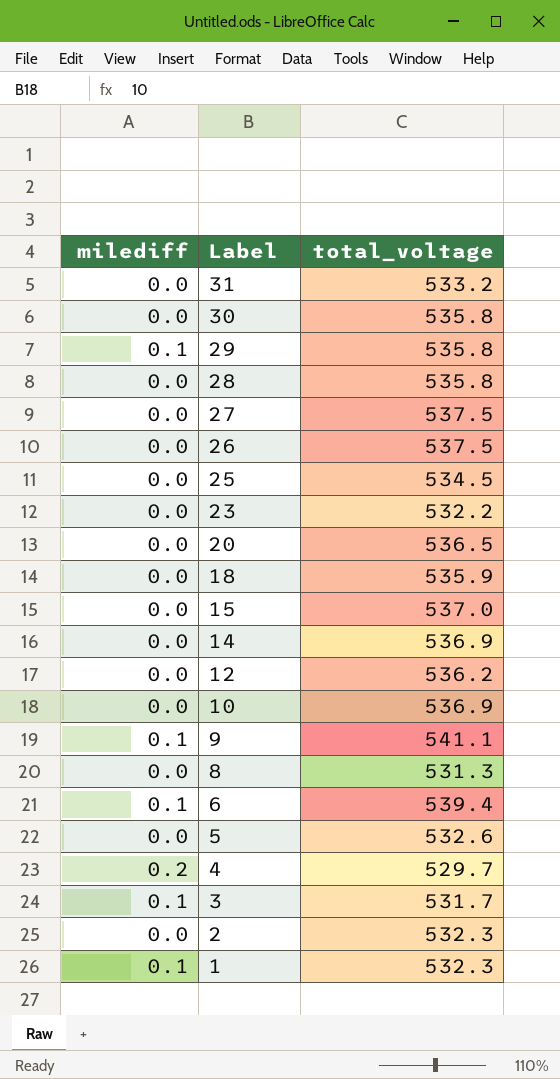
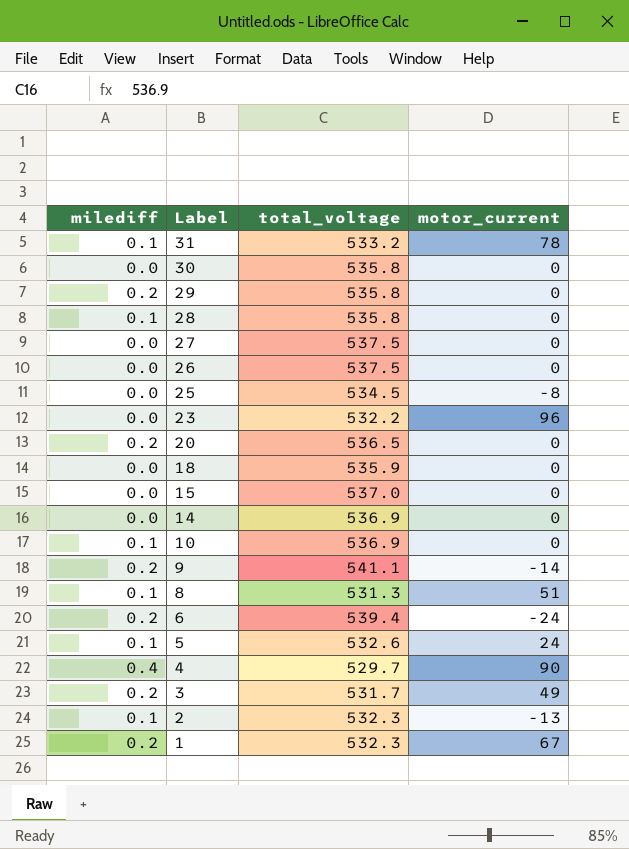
column motor_current | position: none -> 4
row 12: 0.0 | 536.2 -> none
31 | milediff: 0.0 -> 0.1
29 | milediff: 0.1 -> 0.2
28 | milediff: 0.0 -> 0.1
20 | milediff: 0.0 -> 0.2
10 | milediff: 0.0 -> 0.1
9 | milediff: 0.1 -> 0.2
8 | milediff: 0.0 -> 0.1
6 | milediff: 0.1 -> 0.2
5 | milediff: 0.0 -> 0.1
4 | milediff: 0.2 -> 0.4
3 | milediff: 0.1 -> 0.2
2 | milediff: 0.0 -> 0.1
1 | milediff: 0.1 -> 0.2

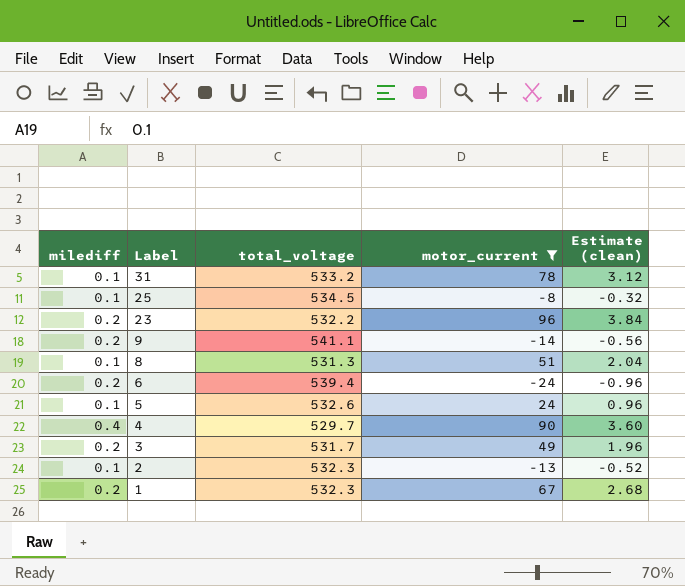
filter: none -> motor_current != 0
column Estimate (clean) | formula: none -> [motor_current] * 0.04
25 | milediff: 0.0 -> 0.1
23 | milediff: 0.0 -> 0.2

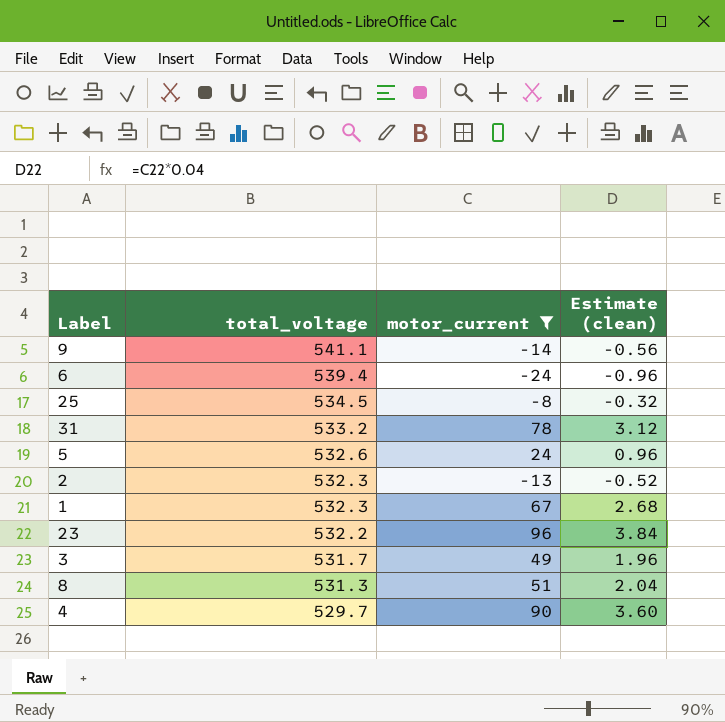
row order: Label descending -> total_voltage descending
column milediff | position: 1 -> none

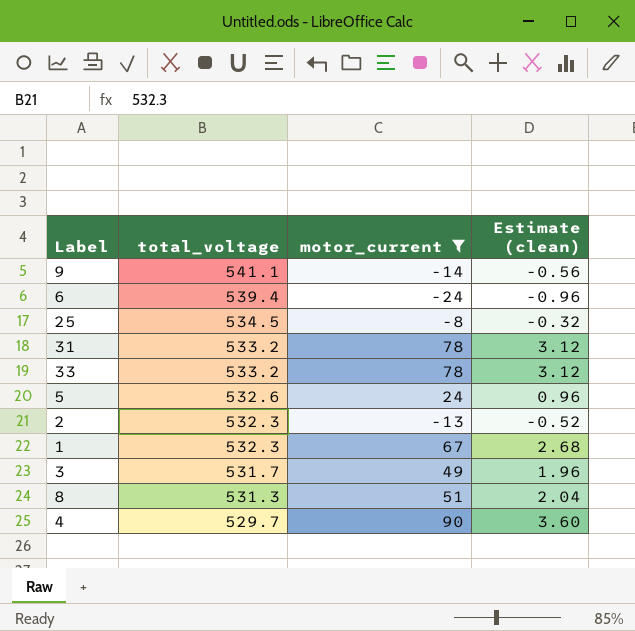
row 23: 532.2 | 96 | 3.84 -> none
row 33: none -> 533.2 | 78 | 3.12

